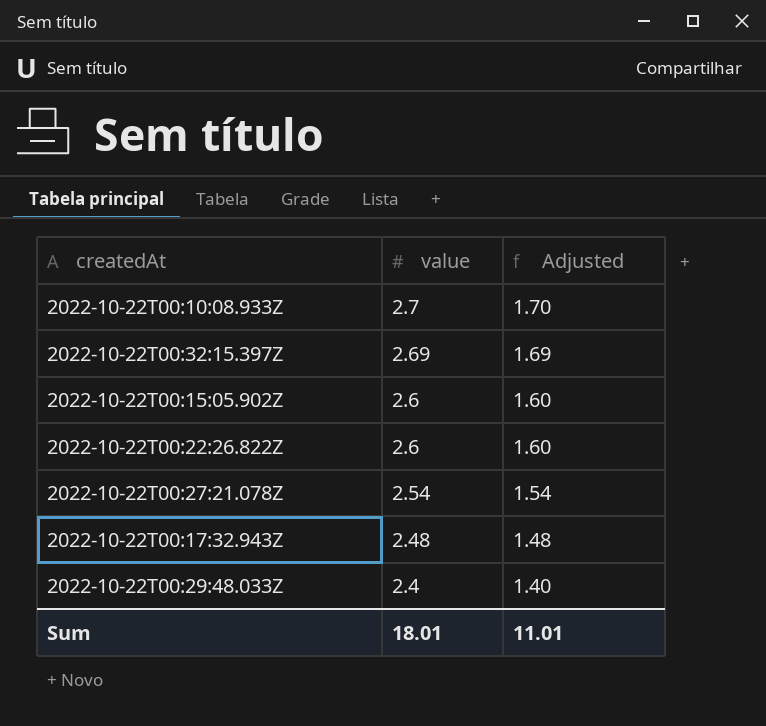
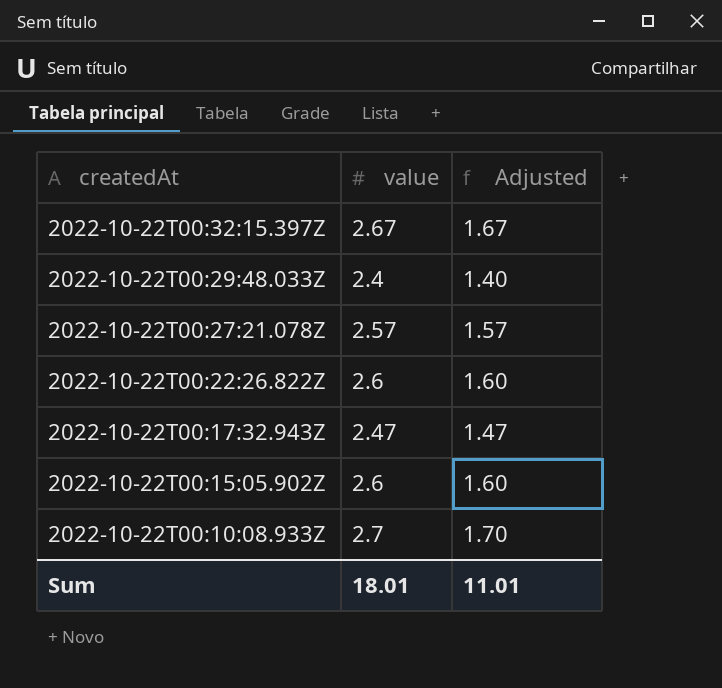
row order: value descending -> createdAt descending
2022-10-22T00:32:15.397Z | value: 2.69 -> 2.67
2022-10-22T00:32:15.397Z | Adjusted: 1.69 -> 1.67
2022-10-22T00:27:21.078Z | value: 2.54 -> 2.57
2022-10-22T00:27:21.078Z | Adjusted: 1.54 -> 1.57
2022-10-22T00:17:32.943Z | value: 2.48 -> 2.47
2022-10-22T00:17:32.943Z | Adjusted: 1.48 -> 1.47

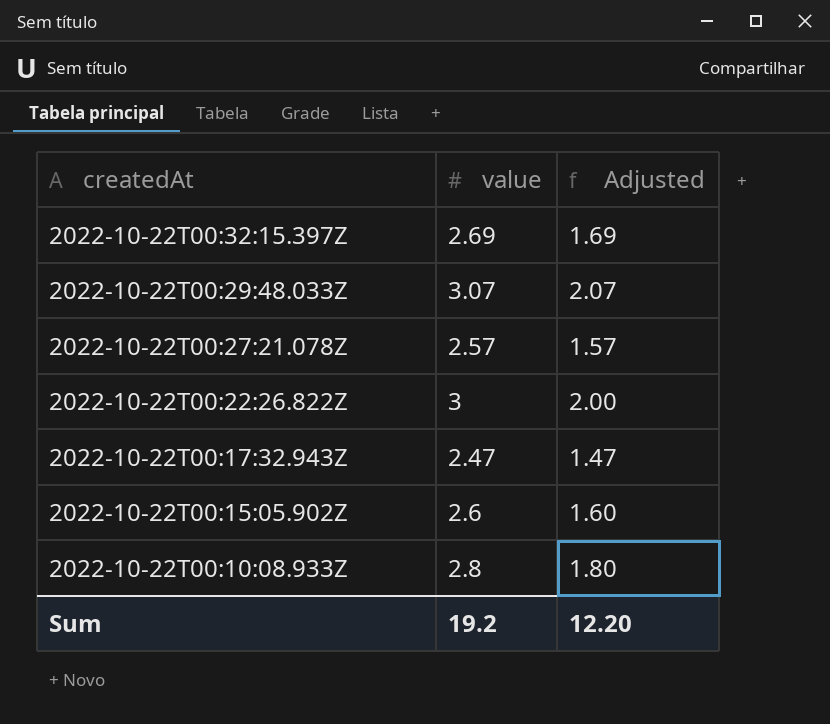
2022-10-22T00:32:15.397Z | value: 2.67 -> 2.69
2022-10-22T00:32:15.397Z | Adjusted: 1.67 -> 1.69
2022-10-22T00:29:48.033Z | value: 2.4 -> 3.07
2022-10-22T00:29:48.033Z | Adjusted: 1.40 -> 2.07
2022-10-22T00:22:26.822Z | value: 2.6 -> 3
2022-10-22T00:22:26.822Z | Adjusted: 1.60 -> 2.00
2022-10-22T00:10:08.933Z | value: 2.7 -> 2.8
2022-10-22T00:10:08.933Z | Adjusted: 1.70 -> 1.80
Sum | value: 18.01 -> 19.2
Sum | Adjusted: 11.01 -> 12.20

